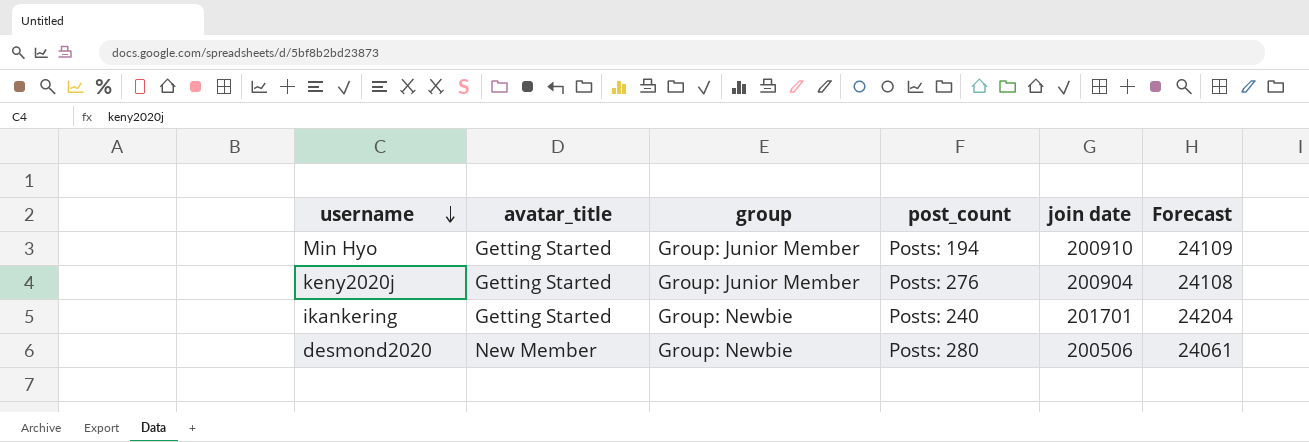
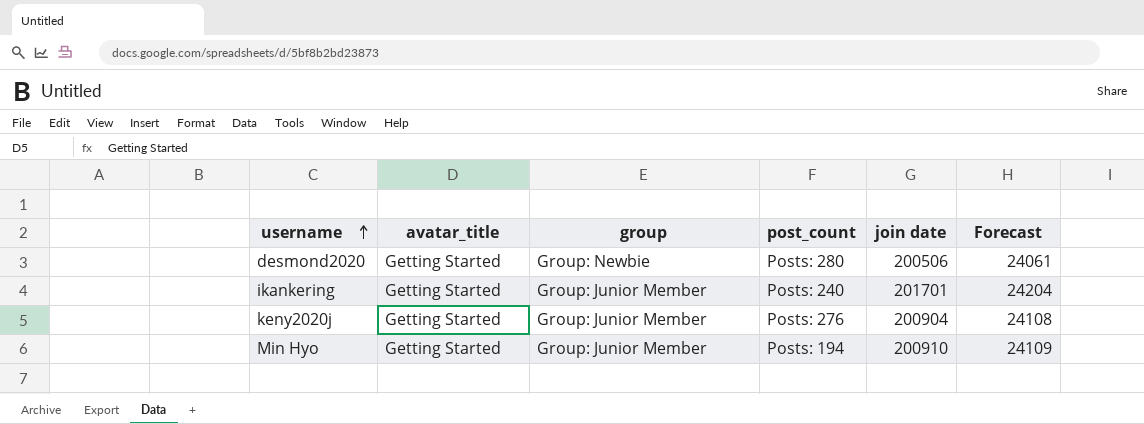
row order: username descending -> username ascending
desmond2020 | avatar_title: New Member -> Getting Started
ikankering | group: Group: Newbie -> Group: Junior Member

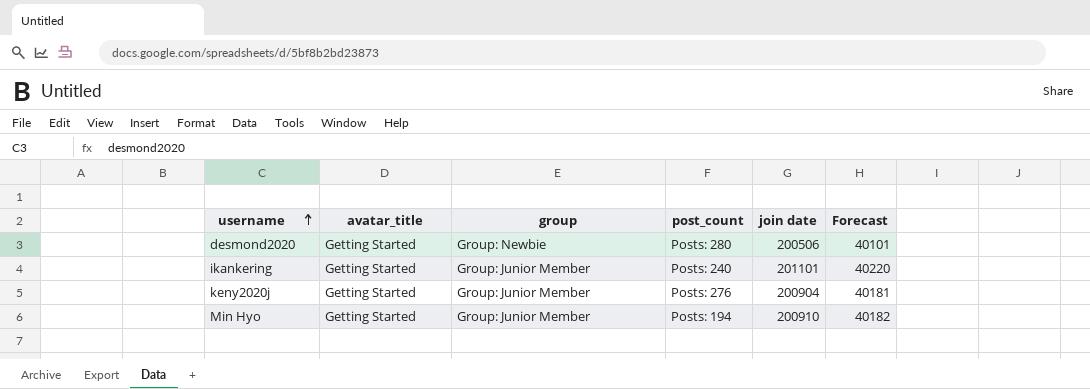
column Forecast | formula: [join date] * 0.12 -> [join date] * 0.2
ikankering | join date: 201701 -> 201101

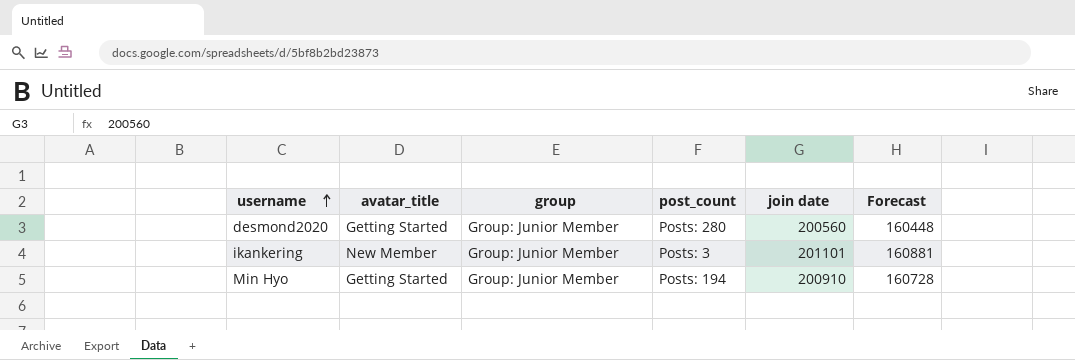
column Forecast | formula: [join date] * 0.2 -> [join date] * 0.8
row keny2020j: Getting Started | Group: Junior Member | Posts: 276 | 200904 | 40181 -> none
desmond2020 | group: Group: Newbie -> Group: Junior Member
desmond2020 | join date: 200506 -> 200560
ikankering | avatar_title: Getting Started -> New Member
ikankering | post_count: Posts: 240 -> Posts: 3

